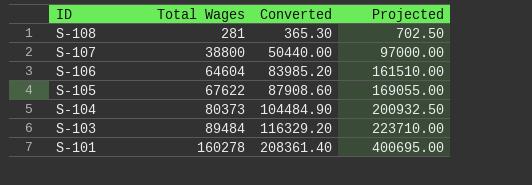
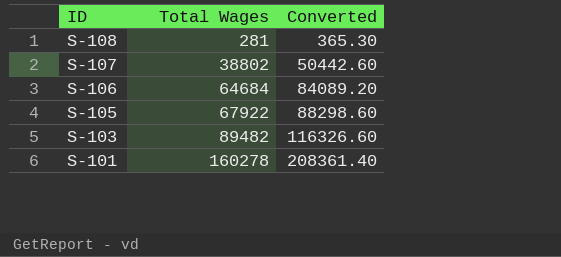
column Projected | formula: [Total Wages] * 2.5 -> none
row S-104: 80373 | 104484.90 | 200932.50 -> none
S-107 | Total Wages: 38800 -> 38802
S-107 | Converted: 50440.00 -> 50442.60
S-106 | Total Wages: 64604 -> 64684
S-106 | Converted: 83985.20 -> 84089.20
S-105 | Total Wages: 67622 -> 67922
S-105 | Converted: 87908.60 -> 88298.60
S-103 | Total Wages: 89484 -> 89482
S-103 | Converted: 116329.20 -> 116326.60

